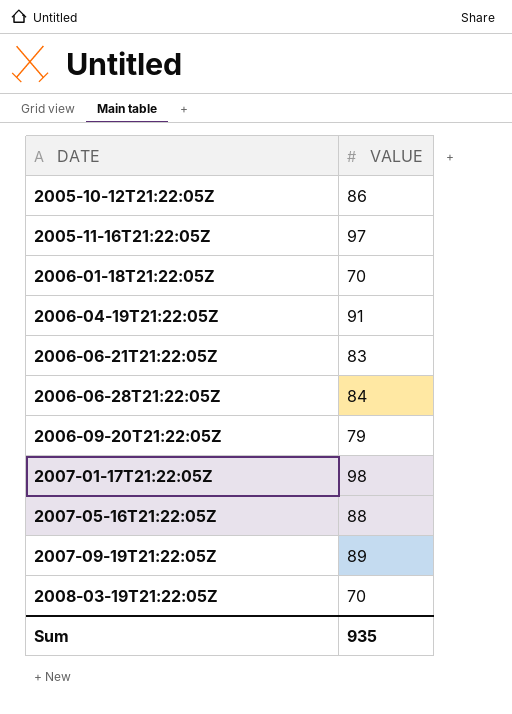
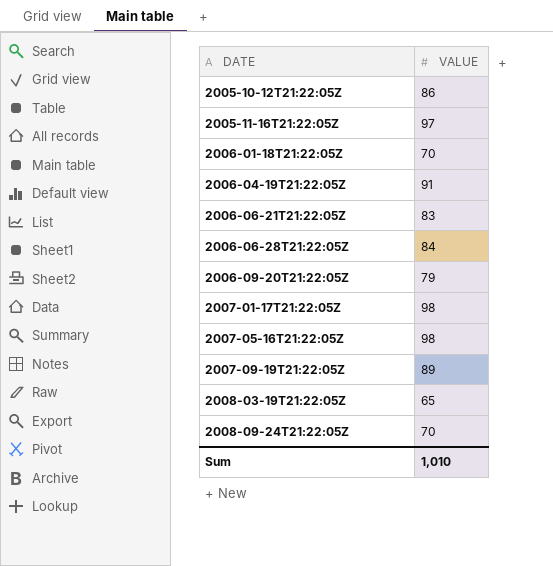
2007-05-16T21:22:05Z | VALUE: 88 -> 98
2008-03-19T21:22:05Z | VALUE: 70 -> 65
row 2008-09-24T21:22:05Z: none -> 70
Sum | VALUE: 935 -> 1,010

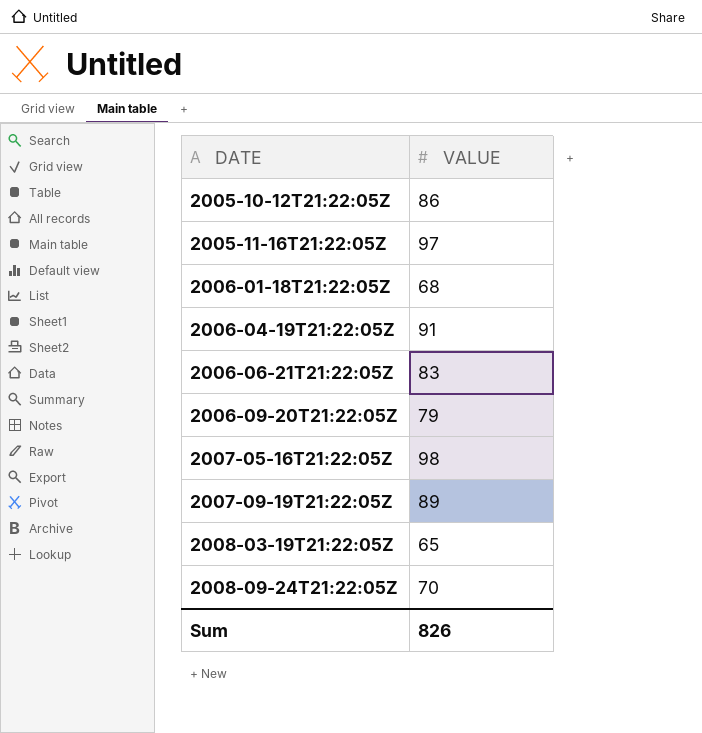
row 2006-06-28T21:22:05Z: 84 -> none
row 2007-01-17T21:22:05Z: 98 -> none
2006-01-18T21:22:05Z | VALUE: 70 -> 68
Sum | VALUE: 1,010 -> 826

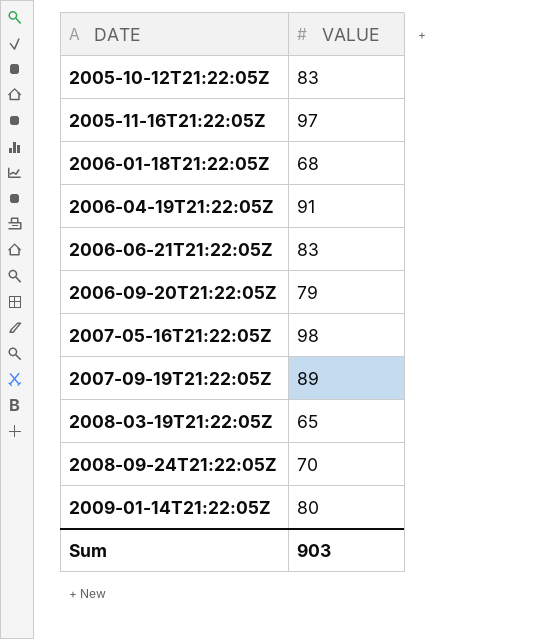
2005-10-12T21:22:05Z | VALUE: 86 -> 83
row 2009-01-14T21:22:05Z: none -> 80
Sum | VALUE: 826 -> 903

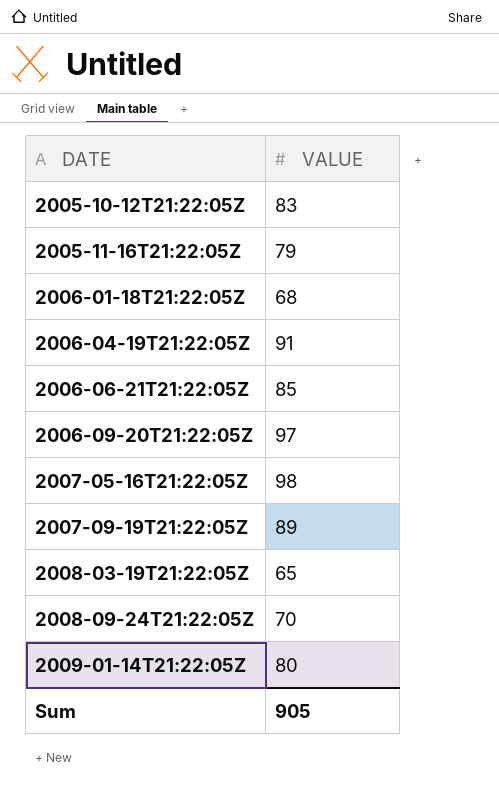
2005-11-16T21:22:05Z | VALUE: 97 -> 79
2006-06-21T21:22:05Z | VALUE: 83 -> 85
2006-09-20T21:22:05Z | VALUE: 79 -> 97
Sum | VALUE: 903 -> 905

